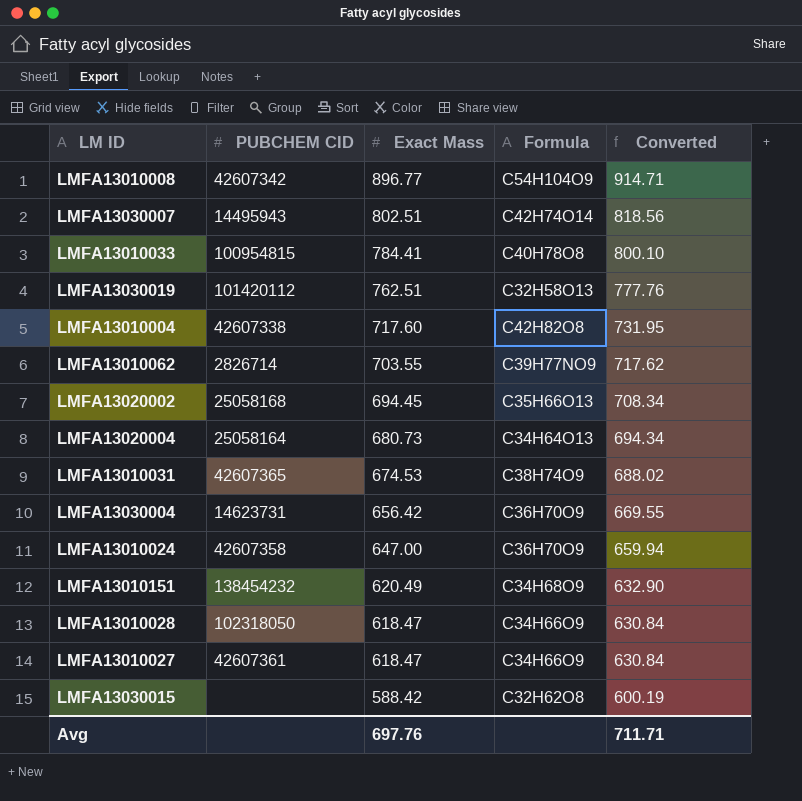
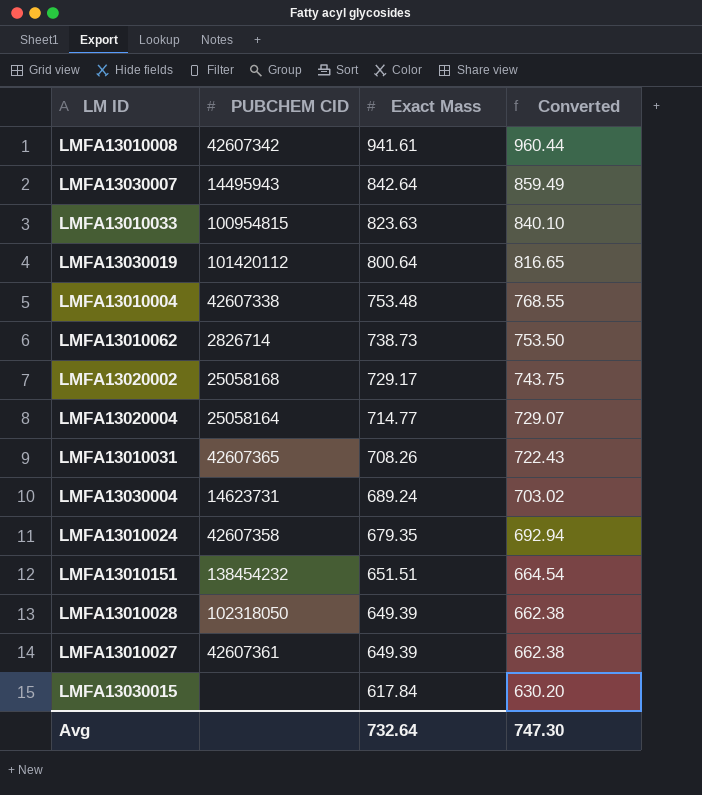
column Formula | position: 4 -> none
LMFA13010008 | Exact Mass: 896.77 -> 941.61
LMFA13010008 | Converted: 914.71 -> 960.44
LMFA13030007 | Exact Mass: 802.51 -> 842.64
LMFA13030007 | Converted: 818.56 -> 859.49
LMFA13010033 | Exact Mass: 784.41 -> 823.63
LMFA13010033 | Converted: 800.10 -> 840.10
LMFA13030019 | Exact Mass: 762.51 -> 800.64
LMFA13030019 | Converted: 777.76 -> 816.65
LMFA13010004 | Exact Mass: 717.60 -> 753.48
LMFA13010004 | Converted: 731.95 -> 768.55
LMFA13010062 | Exact Mass: 703.55 -> 738.73
LMFA13010062 | Converted: 717.62 -> 753.50
LMFA13020002 | Exact Mass: 694.45 -> 729.17
LMFA13020002 | Converted: 708.34 -> 743.75
LMFA13020004 | Exact Mass: 680.73 -> 714.77
LMFA13020004 | Converted: 694.34 -> 729.07
LMFA13010031 | Exact Mass: 674.53 -> 708.26
LMFA13010031 | Converted: 688.02 -> 722.43
LMFA13030004 | Exact Mass: 656.42 -> 689.24
LMFA13030004 | Converted: 669.55 -> 703.02
LMFA13010024 | Exact Mass: 647.00 -> 679.35
LMFA13010024 | Converted: 659.94 -> 692.94
LMFA13010151 | Exact Mass: 620.49 -> 651.51
LMFA13010151 | Converted: 632.90 -> 664.54
LMFA13010028 | Exact Mass: 618.47 -> 649.39
LMFA13010028 | Converted: 630.84 -> 662.38
LMFA13010027 | Exact Mass: 618.47 -> 649.39
LMFA13010027 | Converted: 630.84 -> 662.38
LMFA13030015 | Exact Mass: 588.42 -> 617.84
LMFA13030015 | Converted: 600.19 -> 630.20
Avg | Exact Mass: 697.76 -> 732.64
Avg | Converted: 711.71 -> 747.30

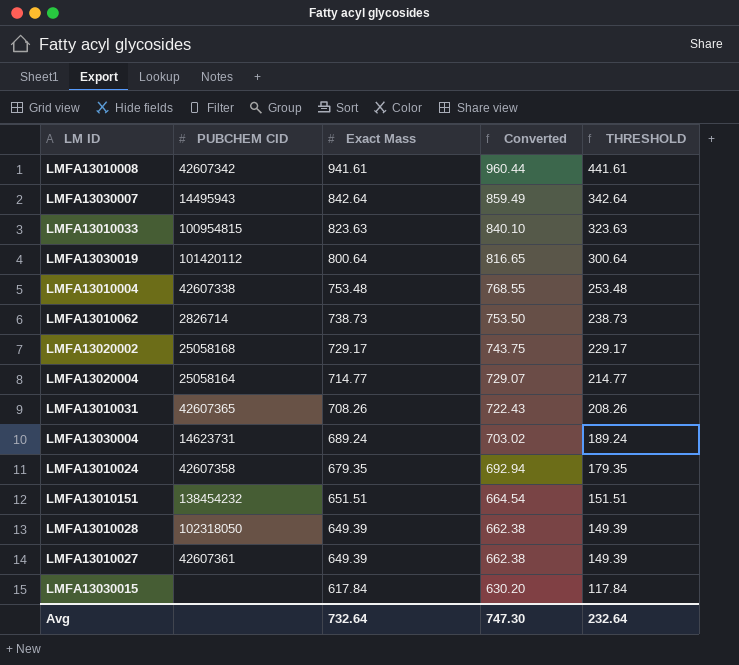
column THRESHOLD | formula: none -> [Exact Mass] - 500

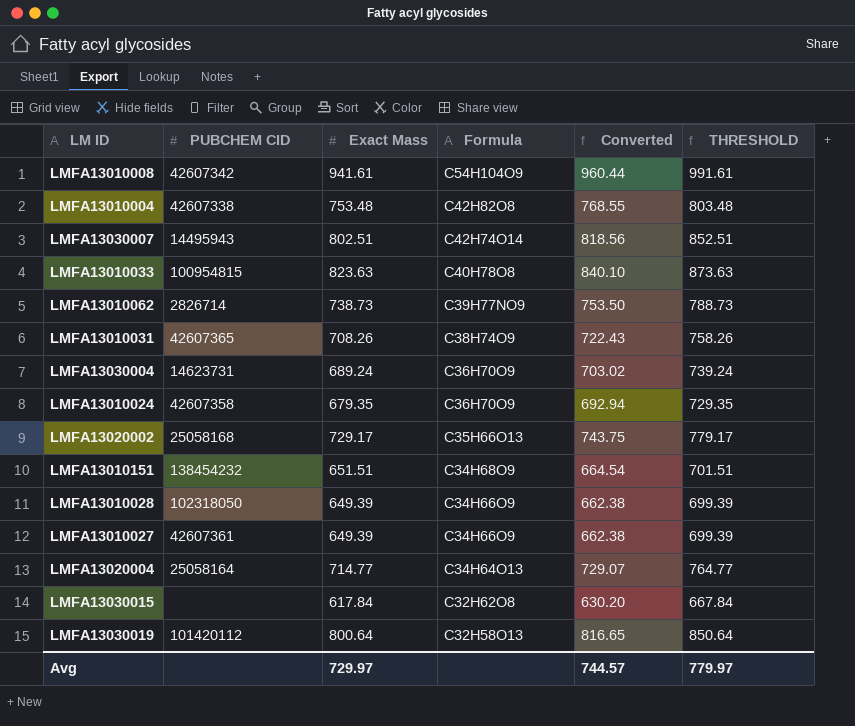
row order: Exact Mass descending -> Formula descending
column Formula | position: none -> 4
column THRESHOLD | formula: [Exact Mass] - 500 -> [Exact Mass] + 50
LMFA13030007 | Exact Mass: 842.64 -> 802.51
LMFA13030007 | Converted: 859.49 -> 818.56
Avg | Exact Mass: 732.64 -> 729.97
Avg | Converted: 747.30 -> 744.57
Avg | THRESHOLD: 232.64 -> 779.97

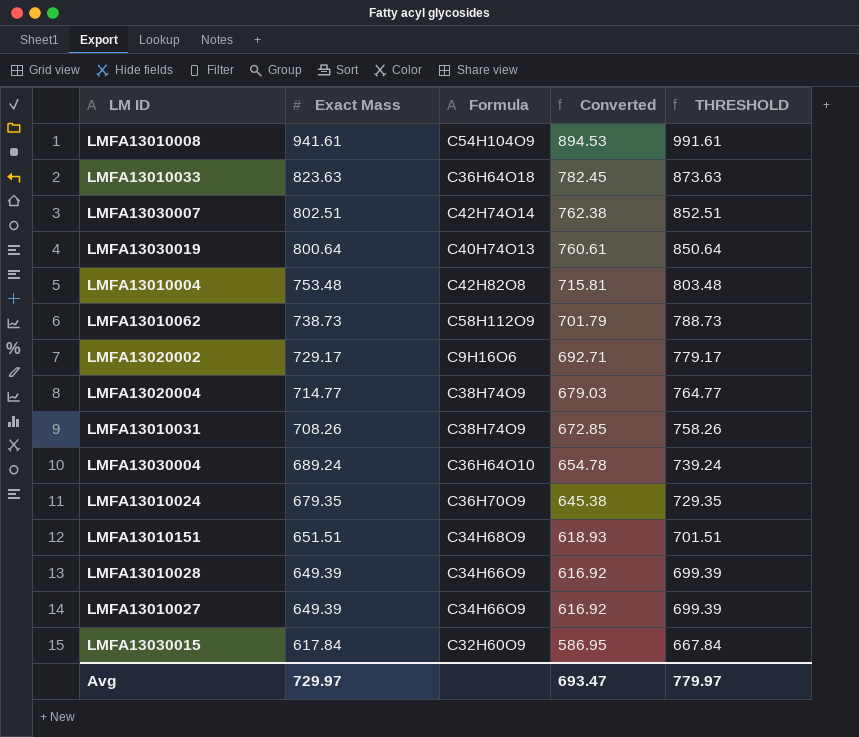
row order: Formula descending -> Exact Mass descending
column PUBCHEM CID | position: 2 -> none
column Converted | formula: [Exact Mass] * 1.02 -> [Exact Mass] * 0.95
LMFA13010033 | Formula: C40H78O8 -> C36H64O18
LMFA13030019 | Formula: C32H58O13 -> C40H74O13
LMFA13010062 | Formula: C39H77NO9 -> C58H112O9
LMFA13020002 | Formula: C35H66O13 -> C9H16O6
LMFA13020004 | Formula: C34H64O13 -> C38H74O9
LMFA13030004 | Formula: C36H70O9 -> C36H64O10
LMFA13030015 | Formula: C32H62O8 -> C32H60O9
Avg | Converted: 744.57 -> 693.47

